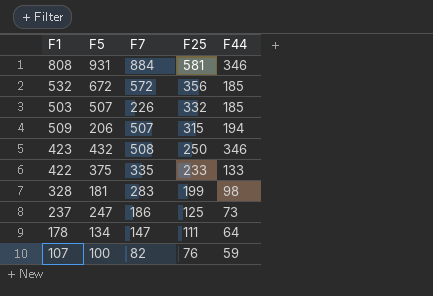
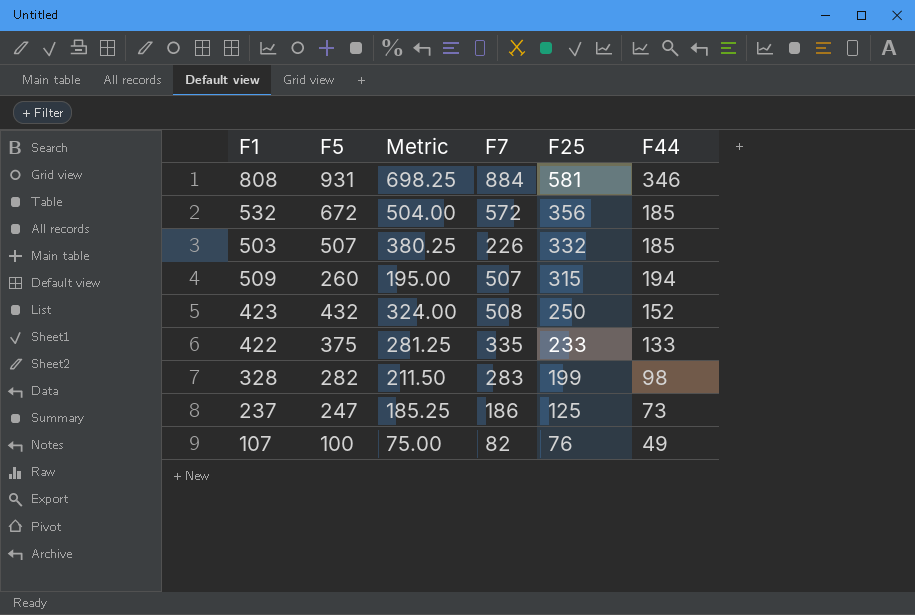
column Metric | formula: none -> [F5] * 0.75
row 178: 134 | 147 | 111 | 64 -> none
509 | F5: 206 -> 260
423 | F44: 346 -> 152
328 | F5: 181 -> 282
107 | F44: 59 -> 49

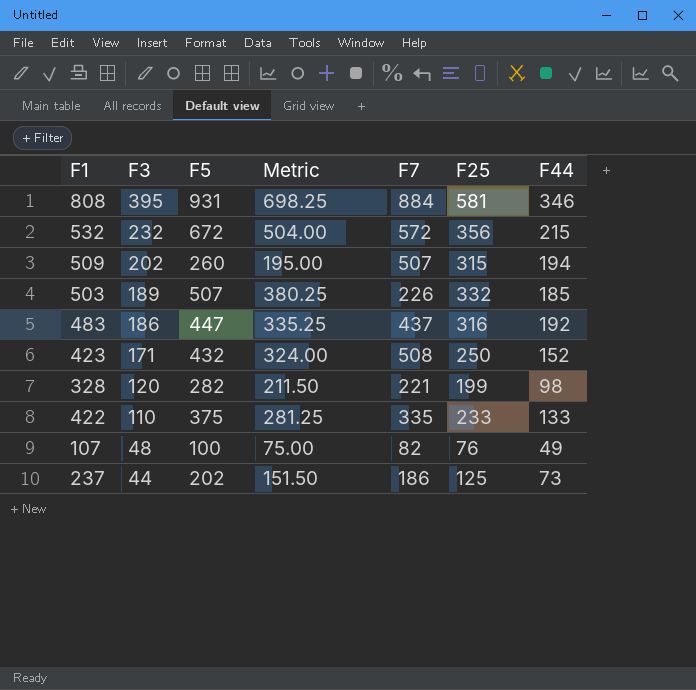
row order: F25 descending -> F3 descending
column F3 | position: none -> 2
532 | F44: 185 -> 215
row 483: none -> 186 | 447 | 335.25 | 437 | 316 | 192
328 | F7: 283 -> 221
237 | F5: 247 -> 202
237 | Metric: 185.25 -> 151.50

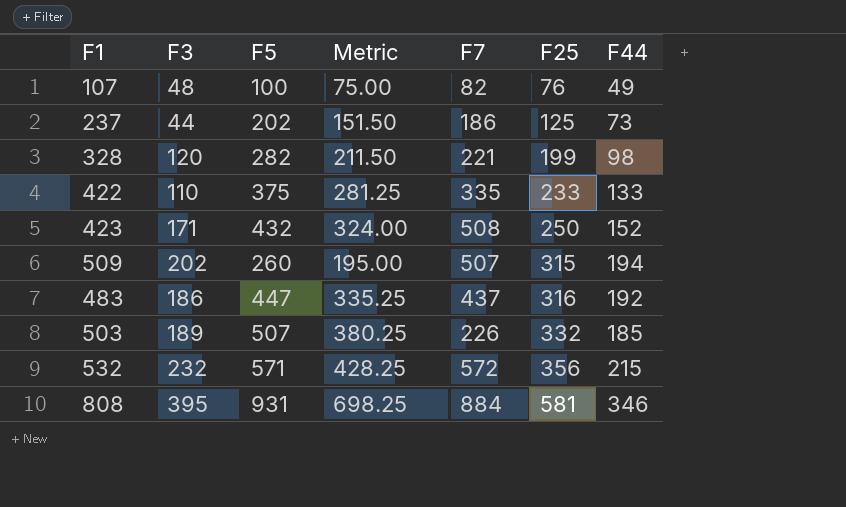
row order: F3 descending -> F25 ascending
532 | F5: 672 -> 571
532 | Metric: 504.00 -> 428.25

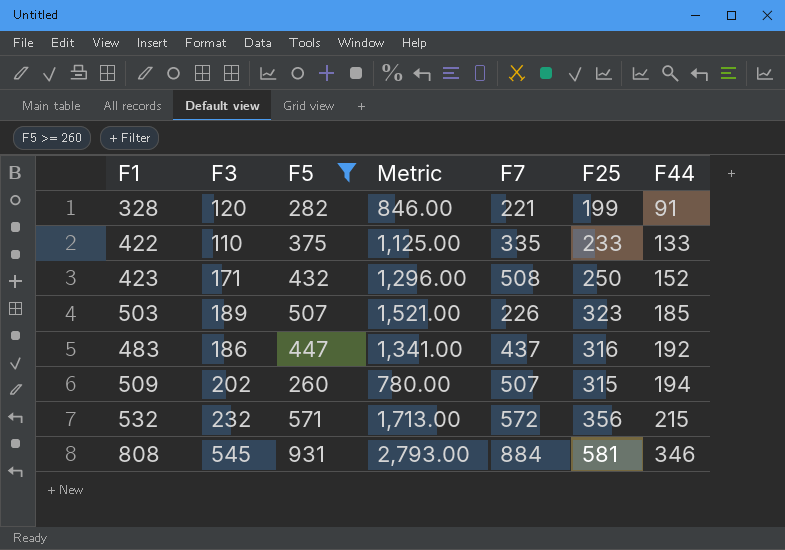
filter: none -> F5 >= 260
row order: F25 ascending -> F44 ascending
column Metric | formula: [F5] * 0.75 -> [F5] * 3
328 | F44: 98 -> 91
503 | F25: 332 -> 323
808 | F3: 395 -> 545

